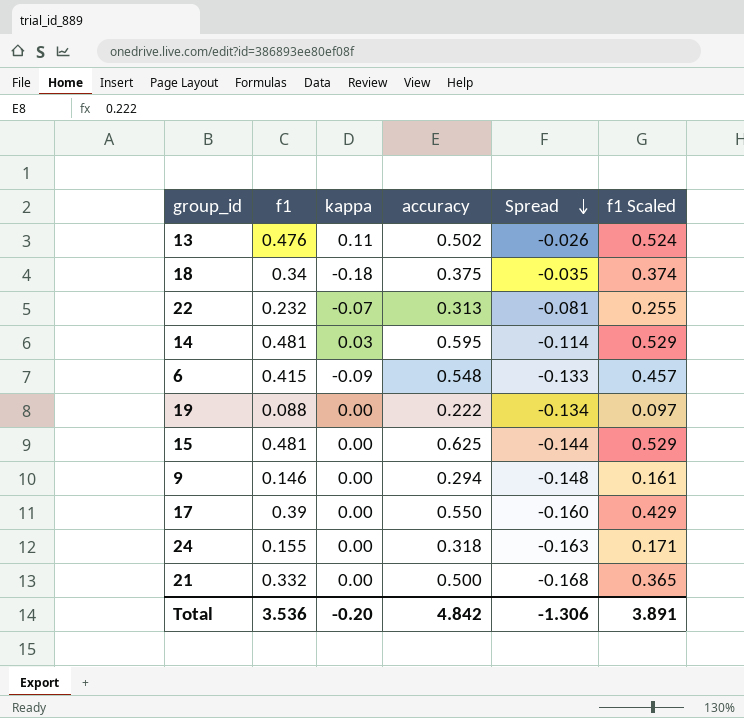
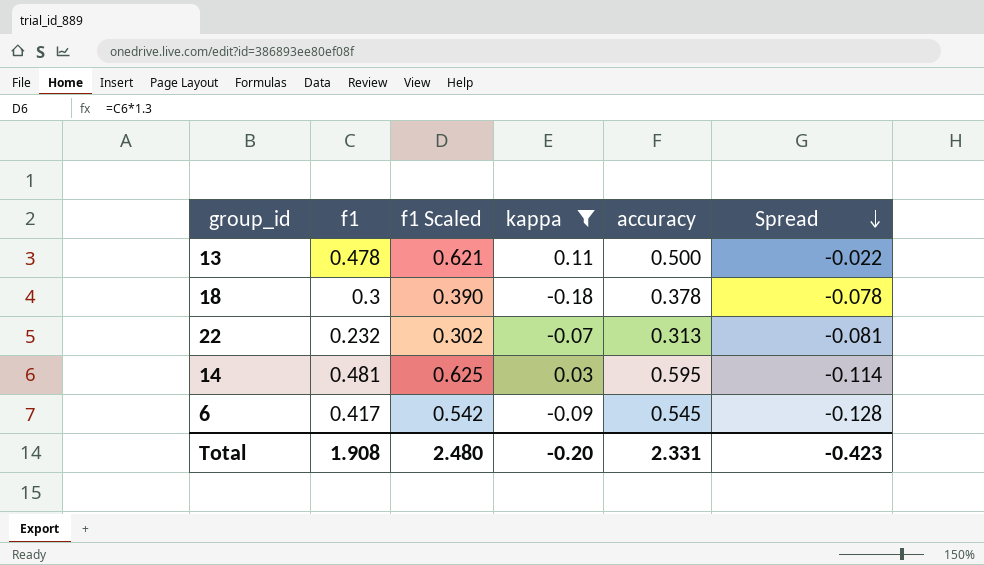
filter: none -> kappa != 0.00
column f1 Scaled | formula: [f1] * 1.1 -> [f1] * 1.3
column f1 Scaled | position: 6 -> 3
13 | f1: 0.476 -> 0.478
13 | accuracy: 0.502 -> 0.500
13 | Spread: -0.026 -> -0.022
18 | f1: 0.34 -> 0.3
18 | accuracy: 0.375 -> 0.378
18 | Spread: -0.035 -> -0.078
6 | f1: 0.415 -> 0.417
6 | accuracy: 0.548 -> 0.545
6 | Spread: -0.133 -> -0.128
Total | f1: 3.536 -> 1.908
Total | f1 Scaled: 3.891 -> 2.480
Total | accuracy: 4.842 -> 2.331
Total | Spread: -1.306 -> -0.423

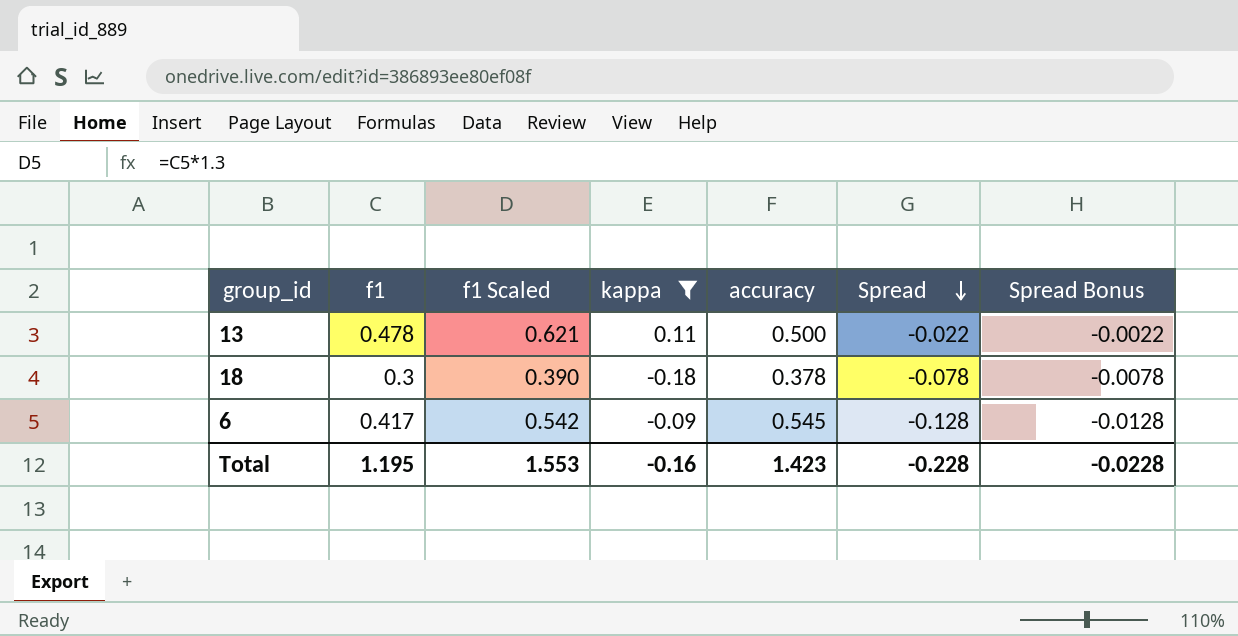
column Spread Bonus | formula: none -> [Spread] * 0.1
row 22: 0.232 | 0.302 | -0.07 | 0.313 | -0.081 -> none
row 14: 0.481 | 0.625 | 0.03 | 0.595 | -0.114 -> none
Total | f1: 1.908 -> 1.195
Total | f1 Scaled: 2.480 -> 1.553
Total | kappa: -0.20 -> -0.16
Total | accuracy: 2.331 -> 1.423
Total | Spread: -0.423 -> -0.228

